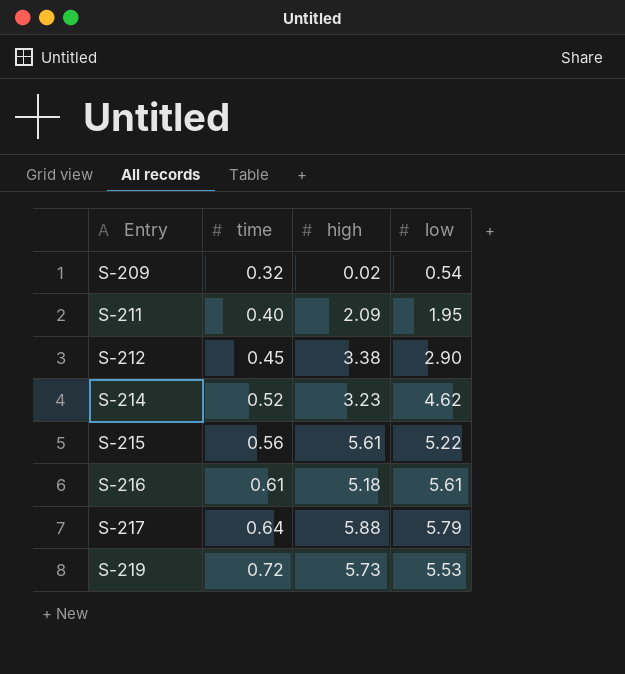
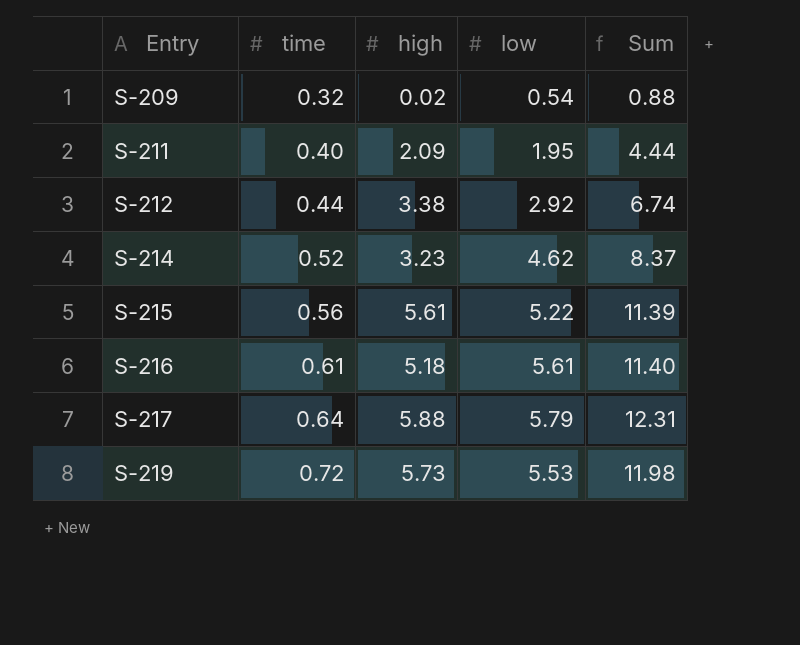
column Sum | formula: none -> [time] + [high] + [low]
S-212 | time: 0.45 -> 0.44
S-212 | low: 2.90 -> 2.92

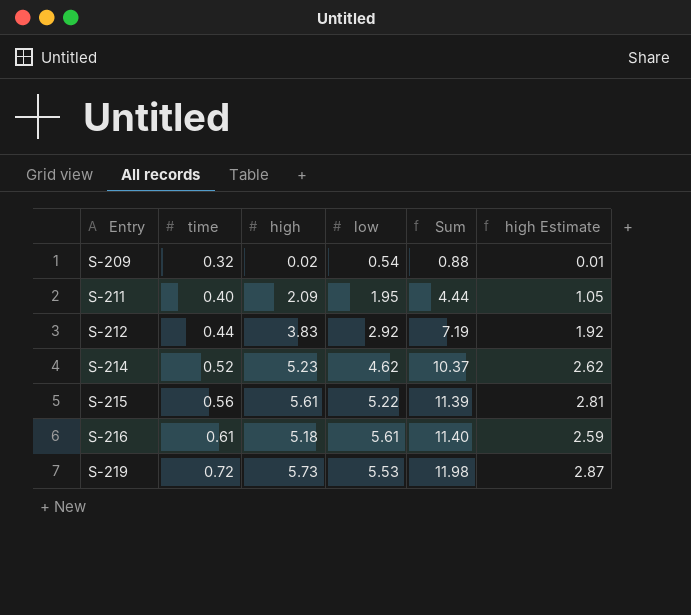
column high Estimate | formula: none -> [high] * 0.5
row S-217: 0.64 | 5.88 | 5.79 | 12.31 -> none
S-212 | high: 3.38 -> 3.83
S-212 | Sum: 6.74 -> 7.19
S-214 | high: 3.23 -> 5.23
S-214 | Sum: 8.37 -> 10.37

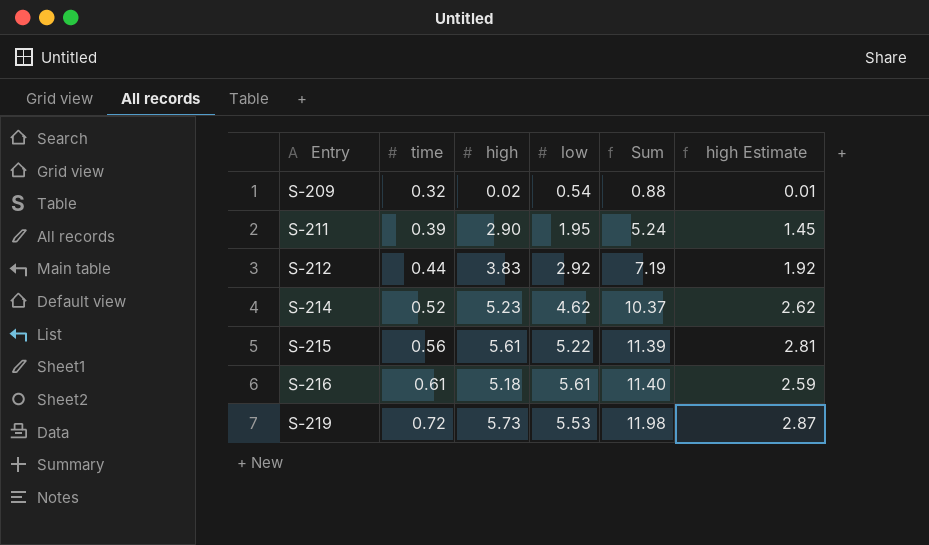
S-211 | time: 0.40 -> 0.39
S-211 | high: 2.09 -> 2.90
S-211 | Sum: 4.44 -> 5.24
S-211 | high Estimate: 1.05 -> 1.45

